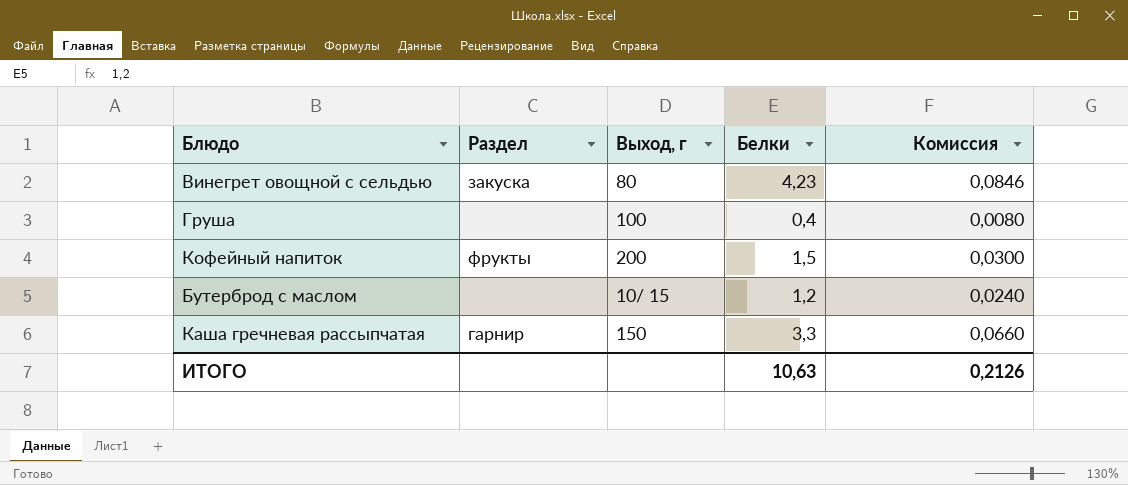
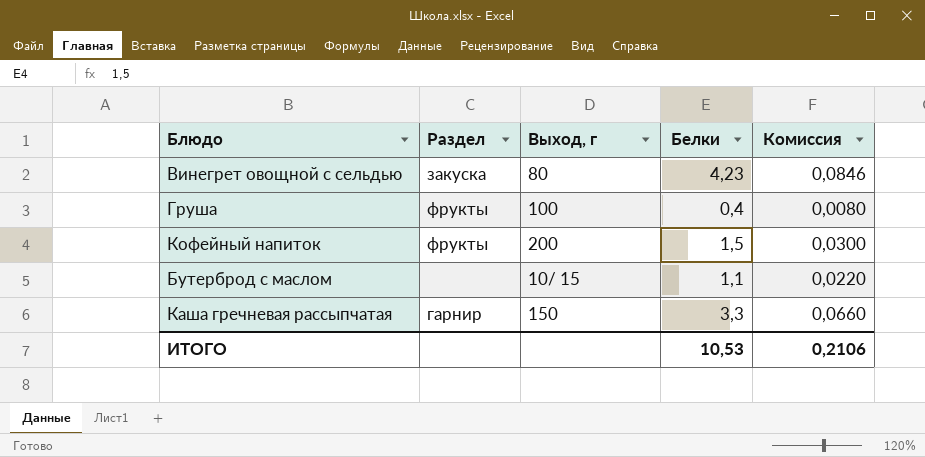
Груша | Раздел: none -> фрукты
Бутерброд с маслом | Белки: 1,2 -> 1,1
Бутерброд с маслом | Комиссия: 0,0240 -> 0,0220
ИТОГО | Белки: 10,63 -> 10,53
ИТОГО | Комиссия: 0,2126 -> 0,2106

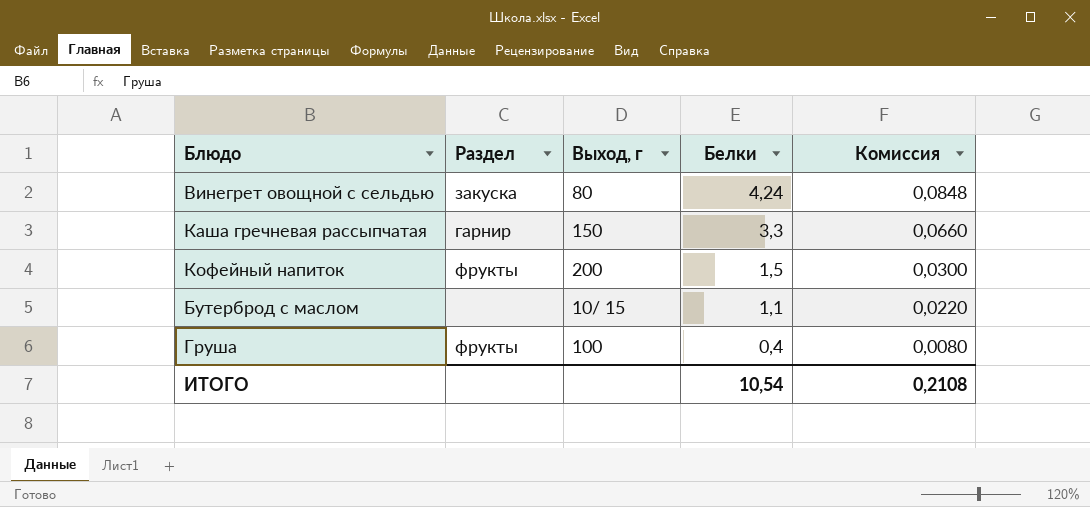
row order: none -> Белки descending
Винегрет овощной с сельдью | Белки: 4,23 -> 4,24
Винегрет овощной с сельдью | Комиссия: 0,0846 -> 0,0848
ИТОГО | Белки: 10,53 -> 10,54
ИТОГО | Комиссия: 0,2106 -> 0,2108

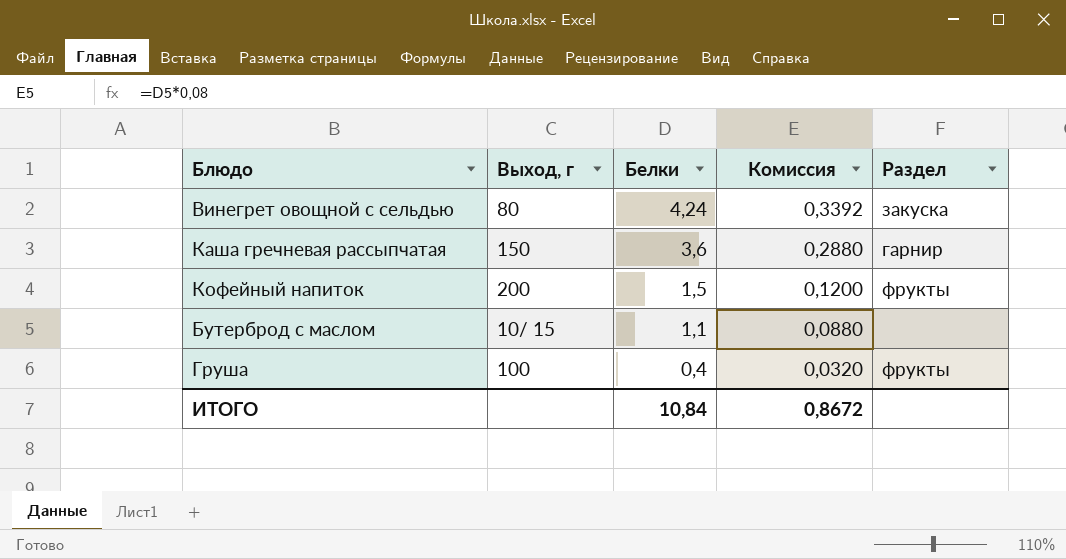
column Комиссия | formula: [Белки] * 0,02 -> [Белки] * 0,08
column Раздел | position: 2 -> 5
Каша гречневая рассыпчатая | Белки: 3,3 -> 3,6
ИТОГО | Белки: 10,54 -> 10,84
ИТОГО | Комиссия: 0,2108 -> 0,8672

